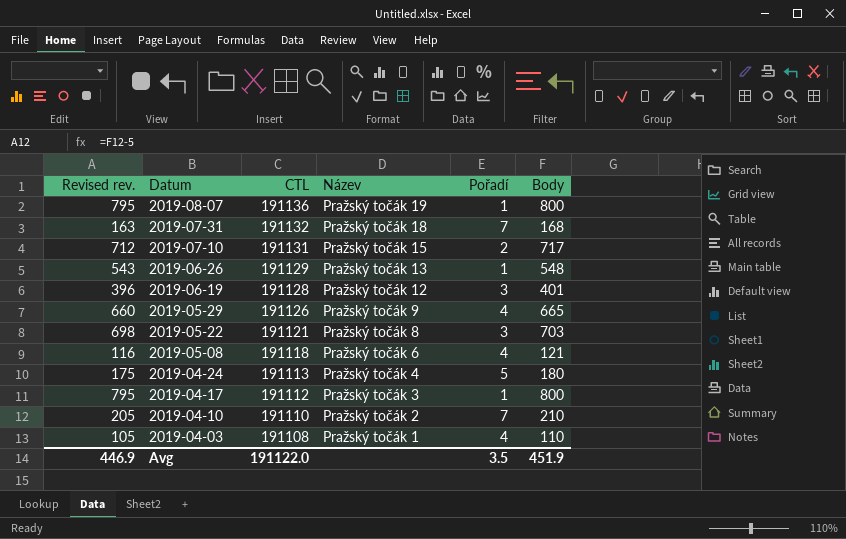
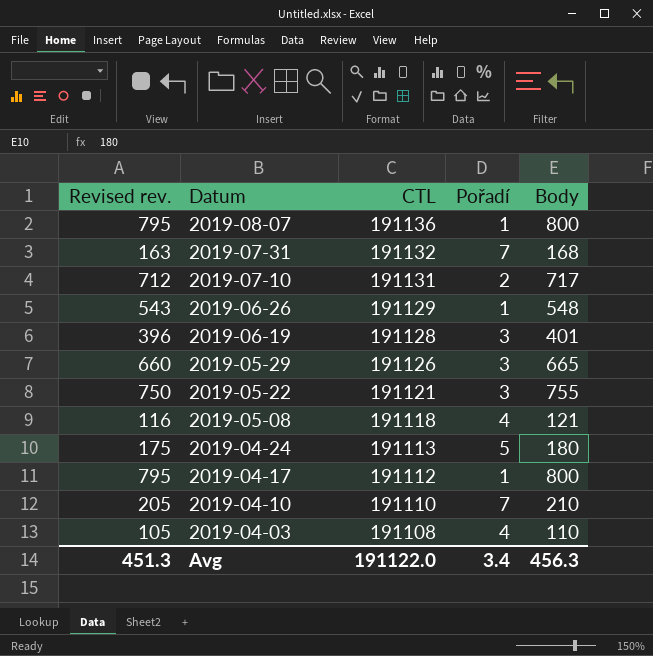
column Název | position: 4 -> none
2019-05-29 | Pořadí: 4 -> 3
2019-05-22 | Revised rev.: 698 -> 750
2019-05-22 | Body: 703 -> 755
Avg | Revised rev.: 446.9 -> 451.3
Avg | Pořadí: 3.5 -> 3.4
Avg | Body: 451.9 -> 456.3

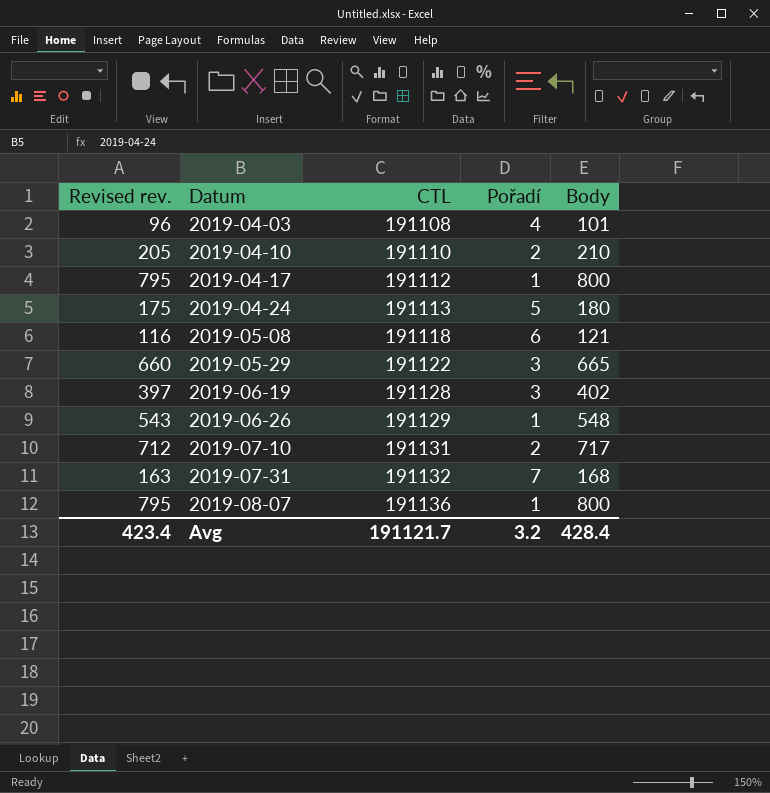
row order: Datum descending -> Datum ascending
row 2019-05-22: 750 | 191121 | 3 | 755 -> none
2019-04-03 | Revised rev.: 105 -> 96
2019-04-03 | Body: 110 -> 101
2019-04-10 | Pořadí: 7 -> 2
2019-05-08 | Pořadí: 4 -> 6
2019-05-29 | CTL: 191126 -> 191122
2019-06-19 | Revised rev.: 396 -> 397
2019-06-19 | Body: 401 -> 402
Avg | Revised rev.: 451.3 -> 423.4
Avg | CTL: 191122.0 -> 191121.7
Avg | Pořadí: 3.4 -> 3.2
Avg | Body: 456.3 -> 428.4

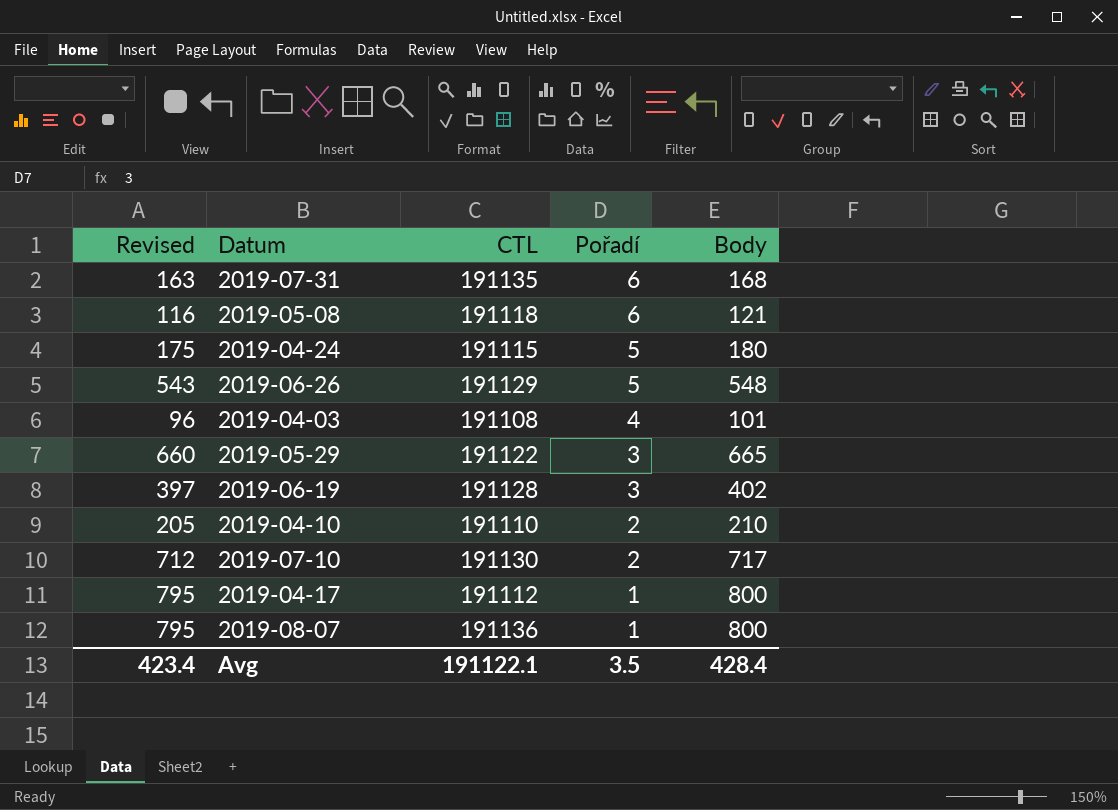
row order: Datum ascending -> Pořadí descending
column name: Revised rev. -> Revised
2019-07-31 | CTL: 191132 -> 191135
2019-07-31 | Pořadí: 7 -> 6
2019-04-24 | CTL: 191113 -> 191115
2019-06-26 | Pořadí: 1 -> 5
2019-07-10 | CTL: 191131 -> 191130
Avg | CTL: 191121.7 -> 191122.1
Avg | Pořadí: 3.2 -> 3.5

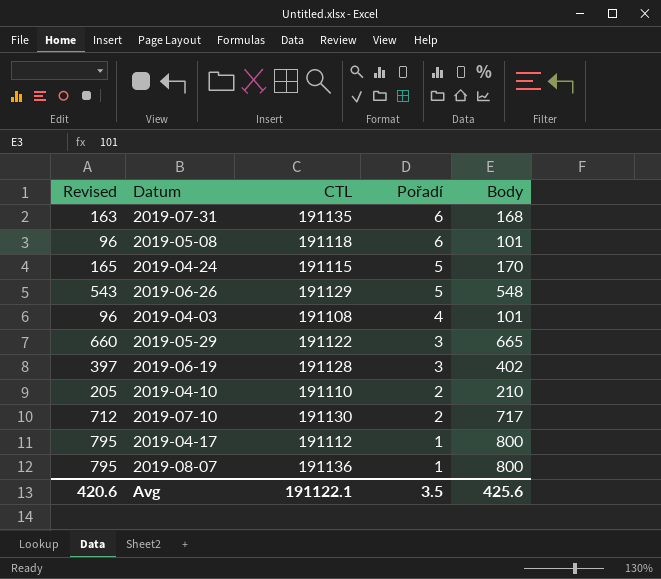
2019-05-08 | Revised: 116 -> 96
2019-05-08 | Body: 121 -> 101
2019-04-24 | Revised: 175 -> 165
2019-04-24 | Body: 180 -> 170
Avg | Revised: 423.4 -> 420.6
Avg | Body: 428.4 -> 425.6

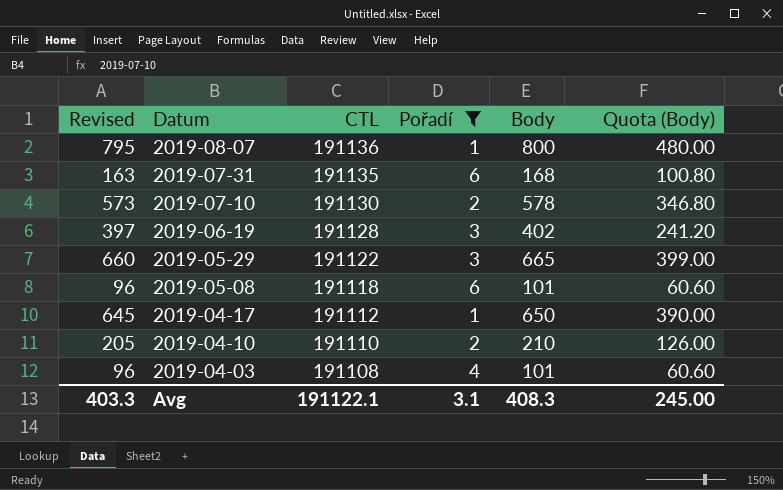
filter: none -> Pořadí != 5
row order: Pořadí descending -> Datum descending
column Quota (Body) | formula: none -> [Body] * 0.6
2019-07-10 | Revised: 712 -> 573
2019-07-10 | Body: 717 -> 578
2019-04-17 | Revised: 795 -> 645
2019-04-17 | Body: 800 -> 650
Avg | Revised: 420.6 -> 403.3
Avg | Pořadí: 3.5 -> 3.1
Avg | Body: 425.6 -> 408.3

